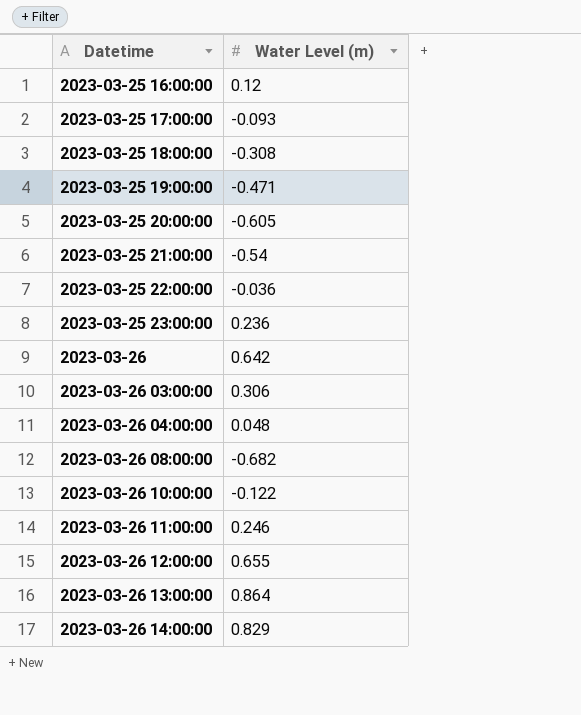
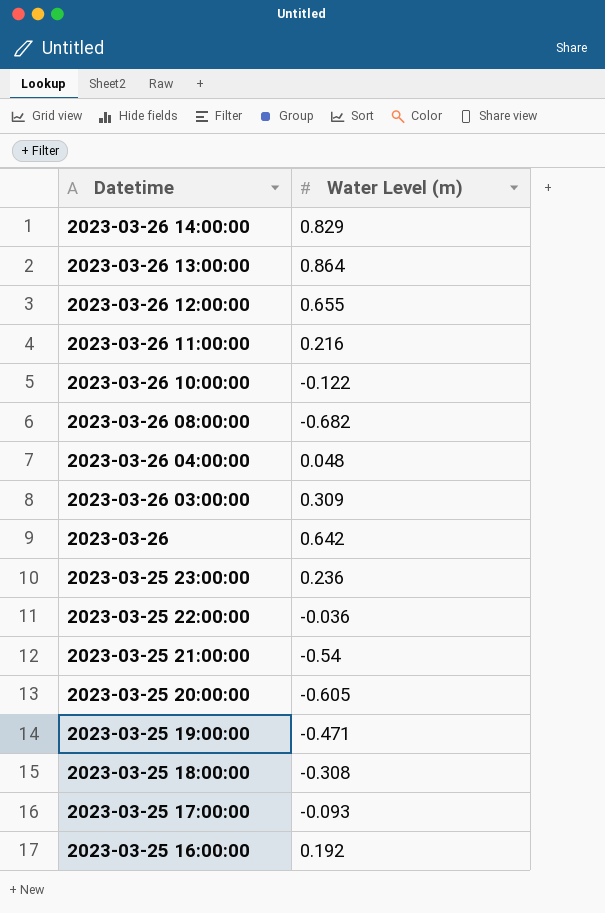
row order: Datetime ascending -> Datetime descending
2023-03-26 11:00:00 | Water Level (m): 0.246 -> 0.216
2023-03-26 03:00:00 | Water Level (m): 0.306 -> 0.309
2023-03-25 16:00:00 | Water Level (m): 0.12 -> 0.192

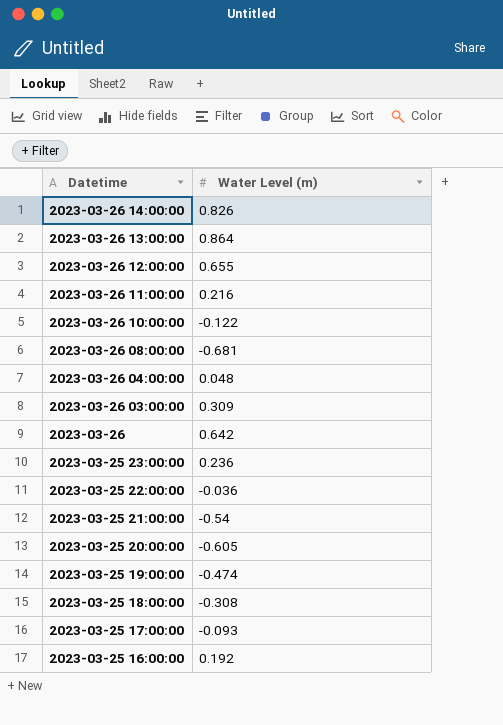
2023-03-26 14:00:00 | Water Level (m): 0.829 -> 0.826
2023-03-26 08:00:00 | Water Level (m): -0.682 -> -0.681
2023-03-25 19:00:00 | Water Level (m): -0.471 -> -0.474

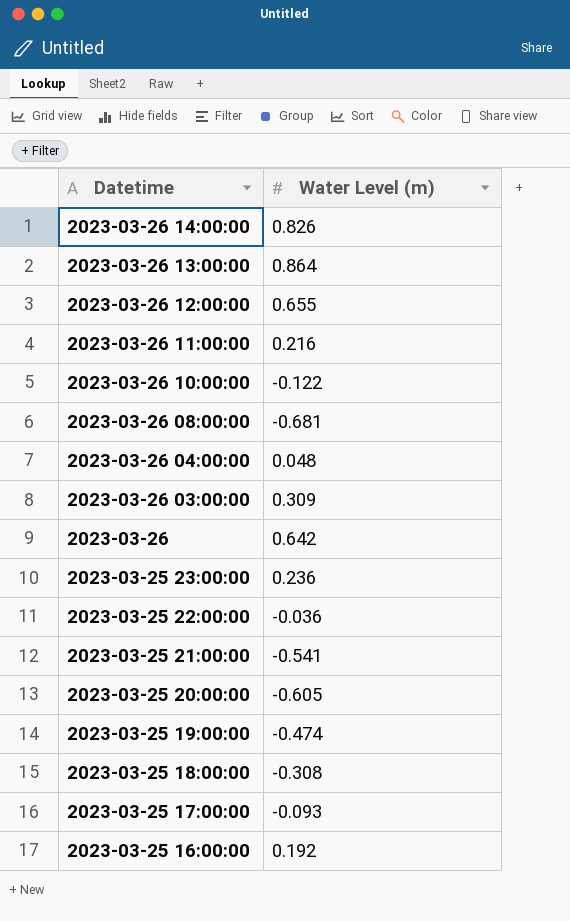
2023-03-25 21:00:00 | Water Level (m): -0.54 -> -0.541

